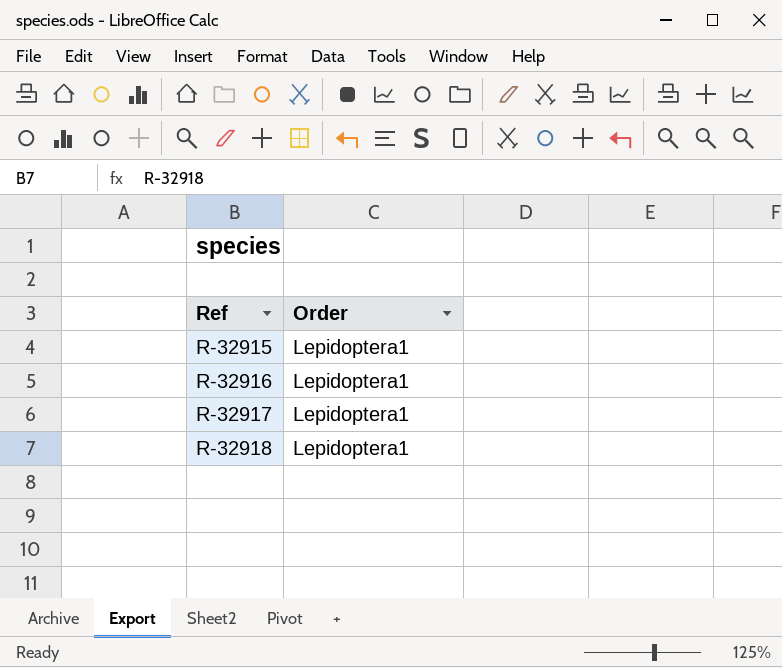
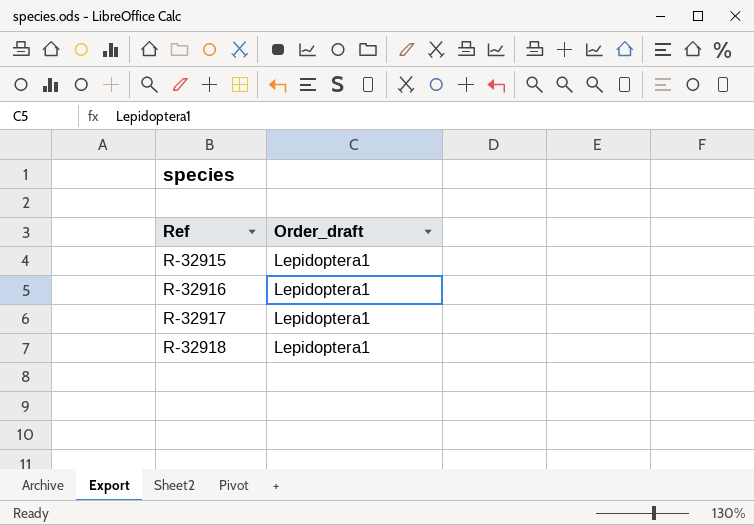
column name: Order -> Order_draft

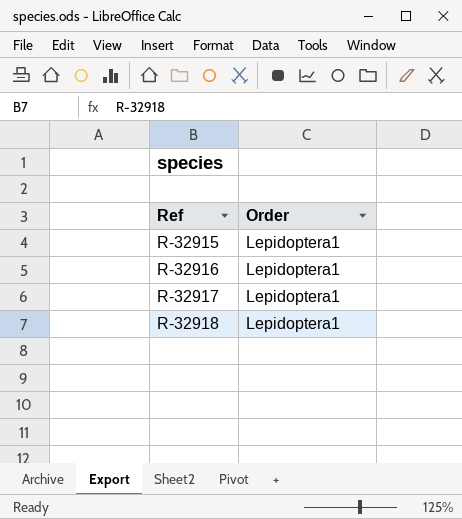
column name: Order_draft -> Order

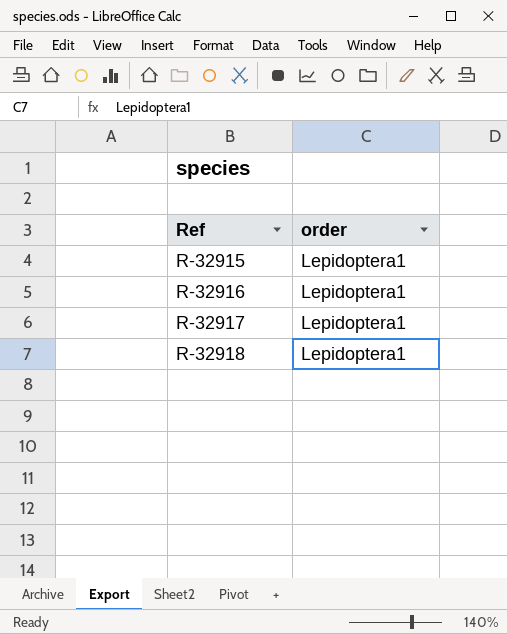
column name: Order -> order

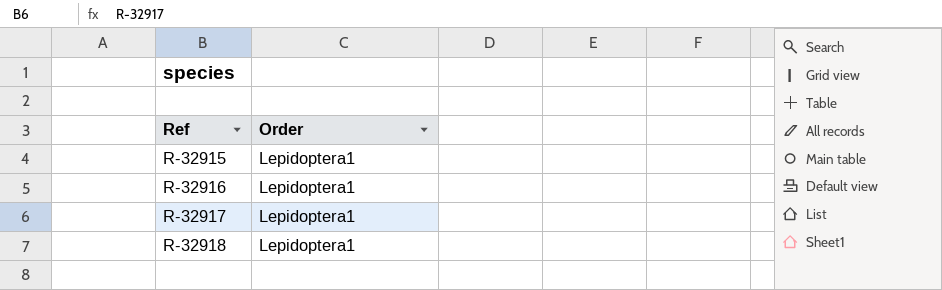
column name: order -> Order

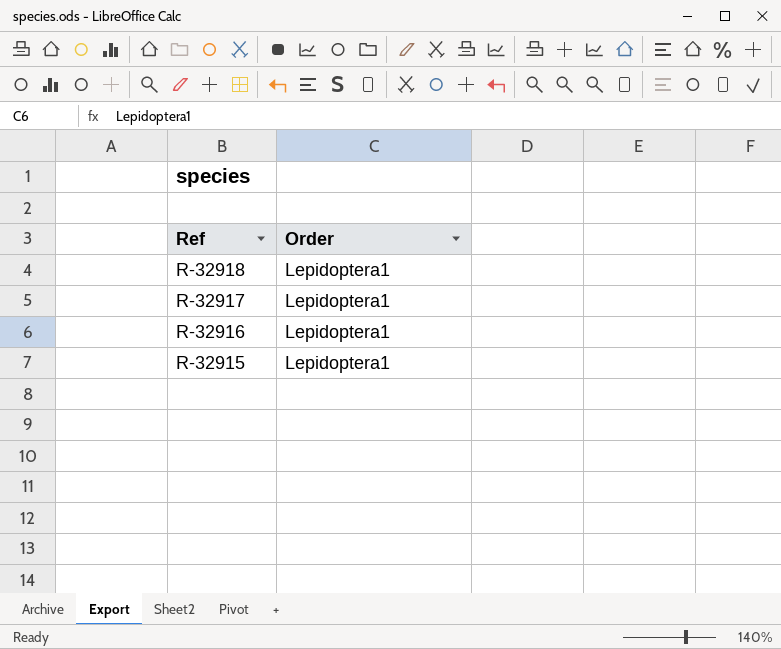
row order: Ref ascending -> Ref descending

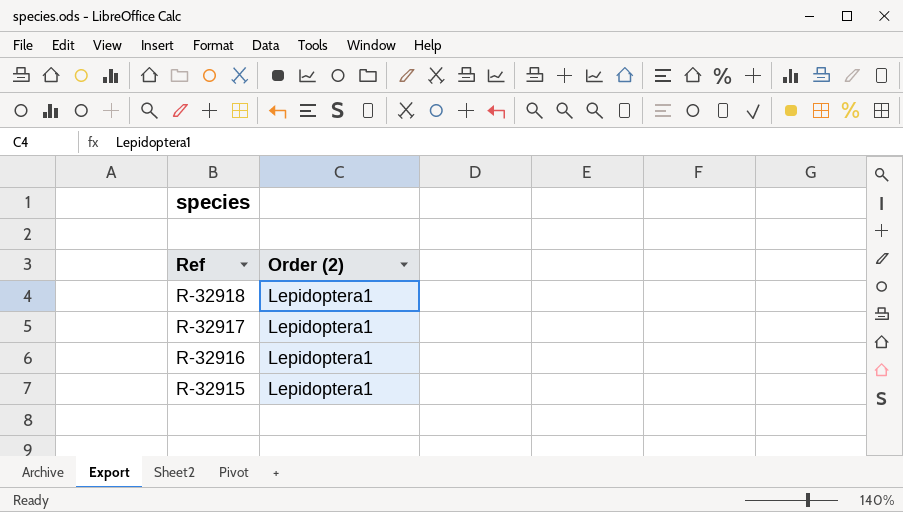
column name: Order -> Order (2)

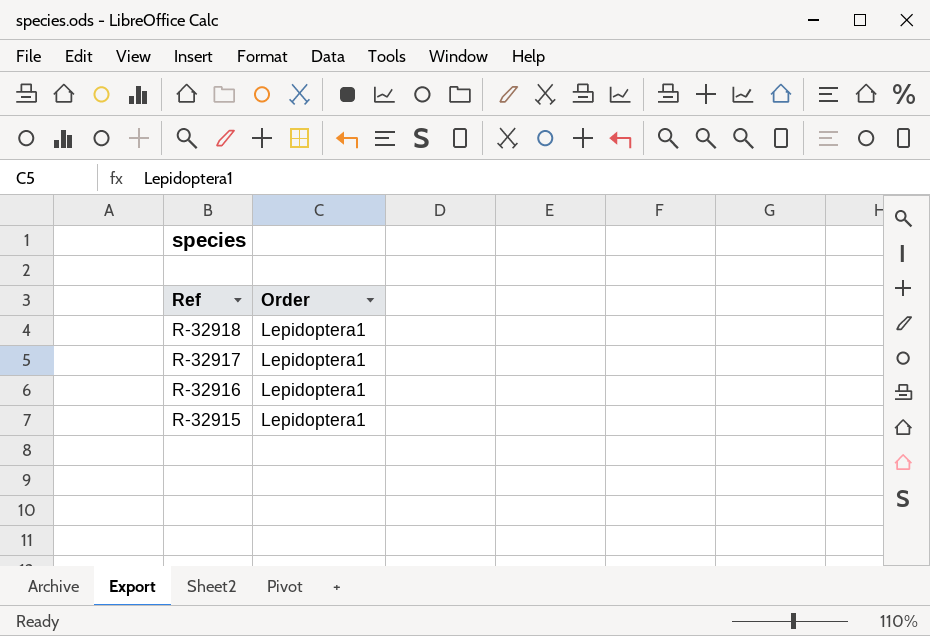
column name: Order (2) -> Order

